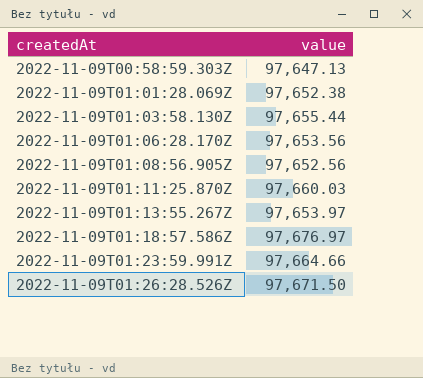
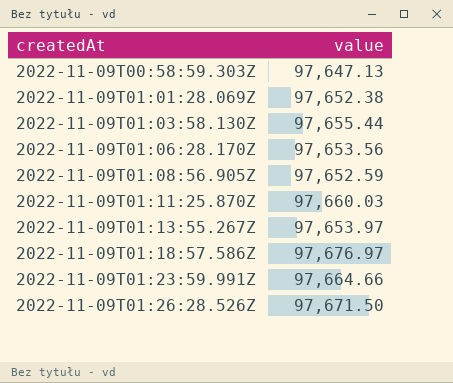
2022-11-09T01:08:56.905Z | value: 97,652.56 -> 97,652.59

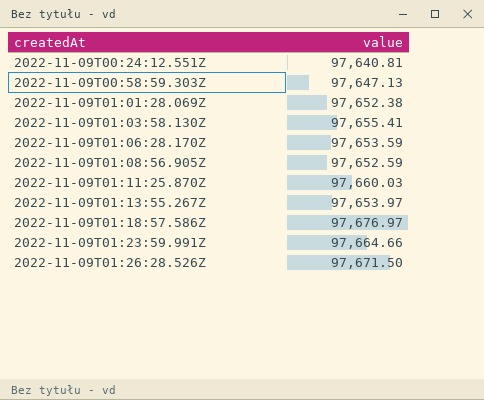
row 2022-11-09T00:24:12.551Z: none -> 97,640.81
2022-11-09T01:03:58.130Z | value: 97,655.44 -> 97,655.41
2022-11-09T01:06:28.170Z | value: 97,653.56 -> 97,653.59

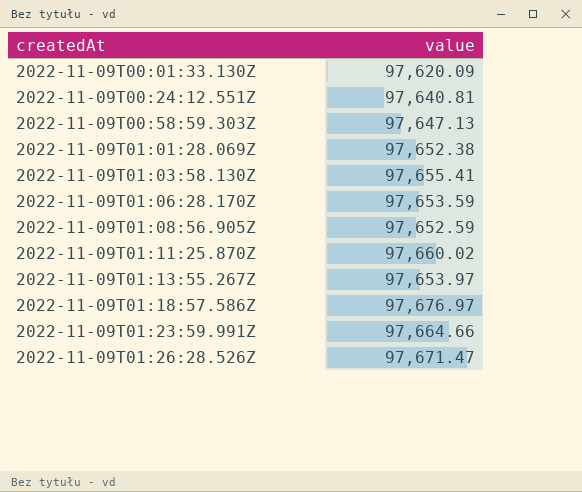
row 2022-11-09T00:01:33.130Z: none -> 97,620.09
2022-11-09T01:11:25.870Z | value: 97,660.03 -> 97,660.02
2022-11-09T01:26:28.526Z | value: 97,671.50 -> 97,671.47

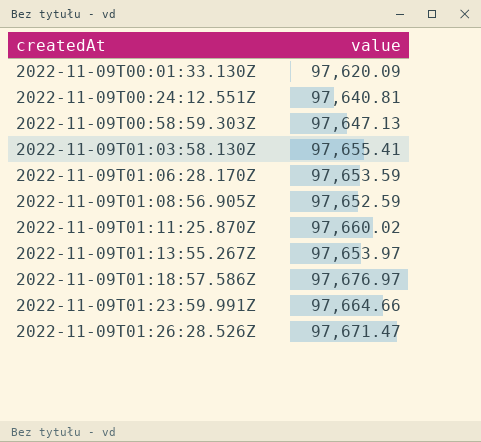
row 2022-11-09T01:01:28.069Z: 97,652.38 -> none

